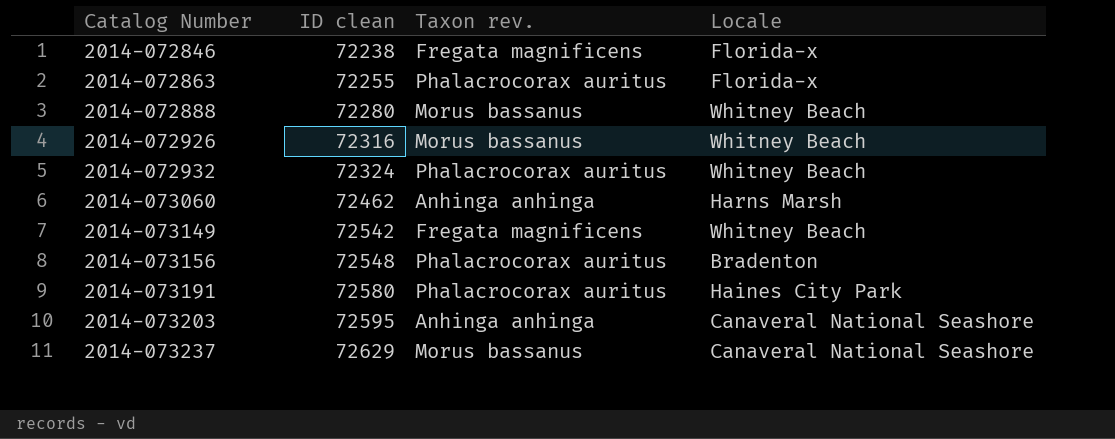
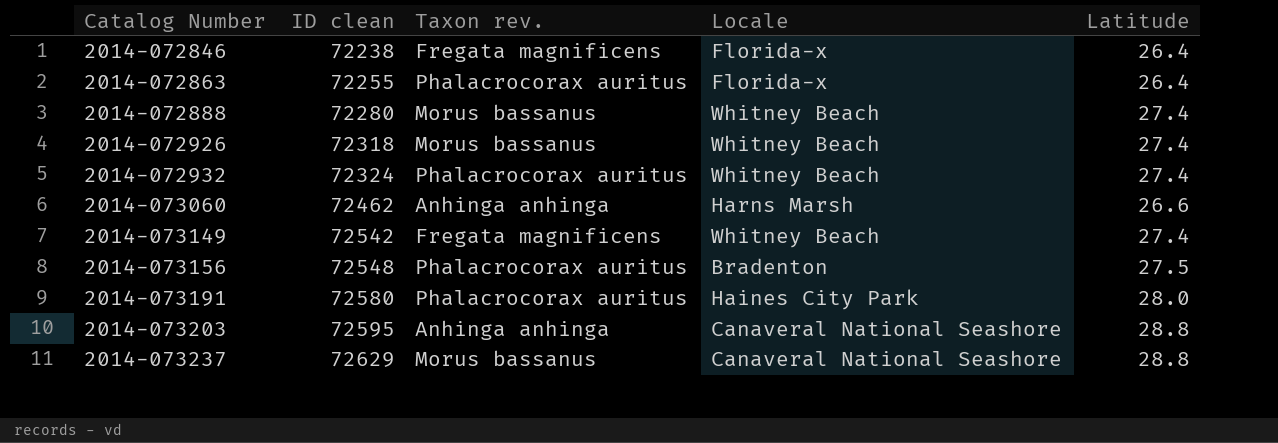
column Latitude | position: none -> 5
2014-072926 | ID clean: 72316 -> 72318

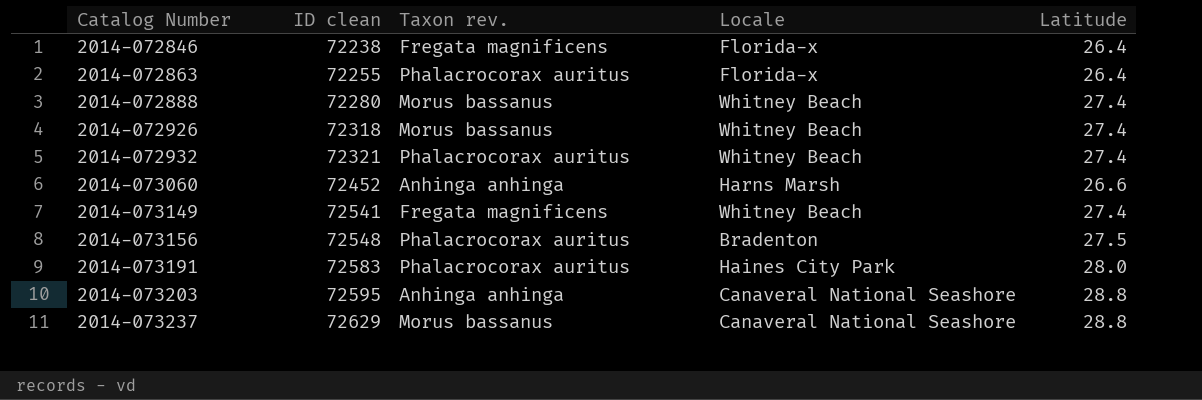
2014-072932 | ID clean: 72324 -> 72321
2014-073060 | ID clean: 72462 -> 72452
2014-073149 | ID clean: 72542 -> 72541
2014-073191 | ID clean: 72580 -> 72583

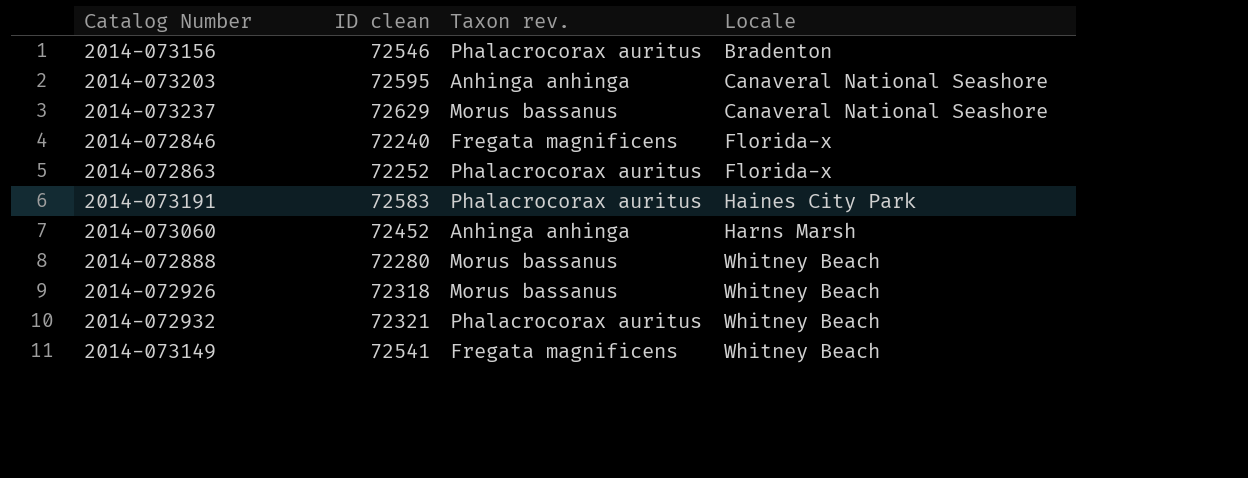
row order: Catalog Number ascending -> Locale ascending
column Latitude | position: 5 -> none
2014-073156 | ID clean: 72548 -> 72546
2014-072846 | ID clean: 72238 -> 72240
2014-072863 | ID clean: 72255 -> 72252

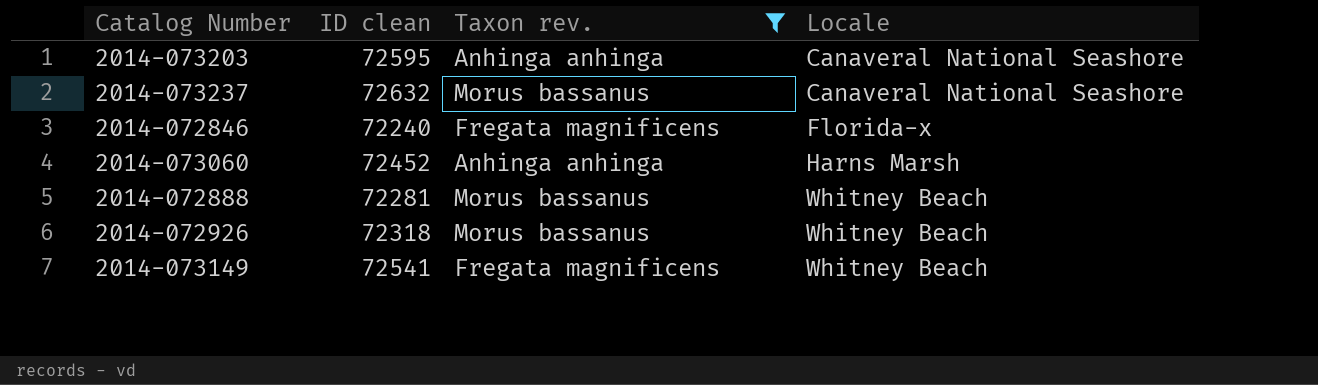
filter: none -> Taxon rev. != Phalacrocorax auritus
2014-073237 | ID clean: 72629 -> 72632
2014-072888 | ID clean: 72280 -> 72281

